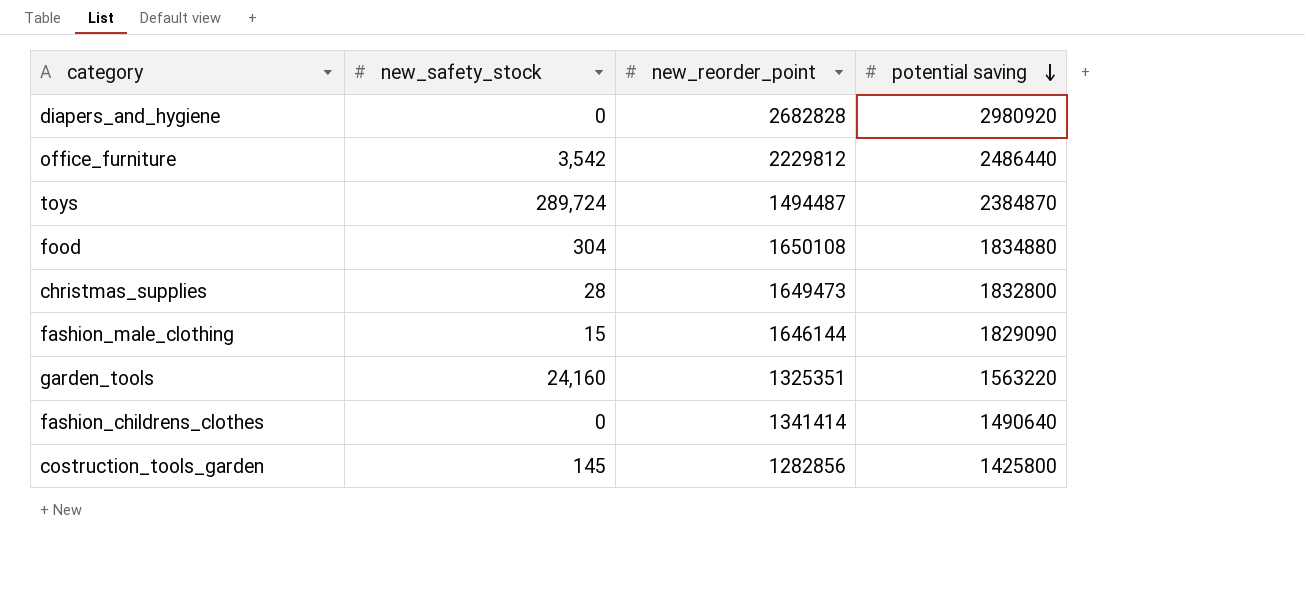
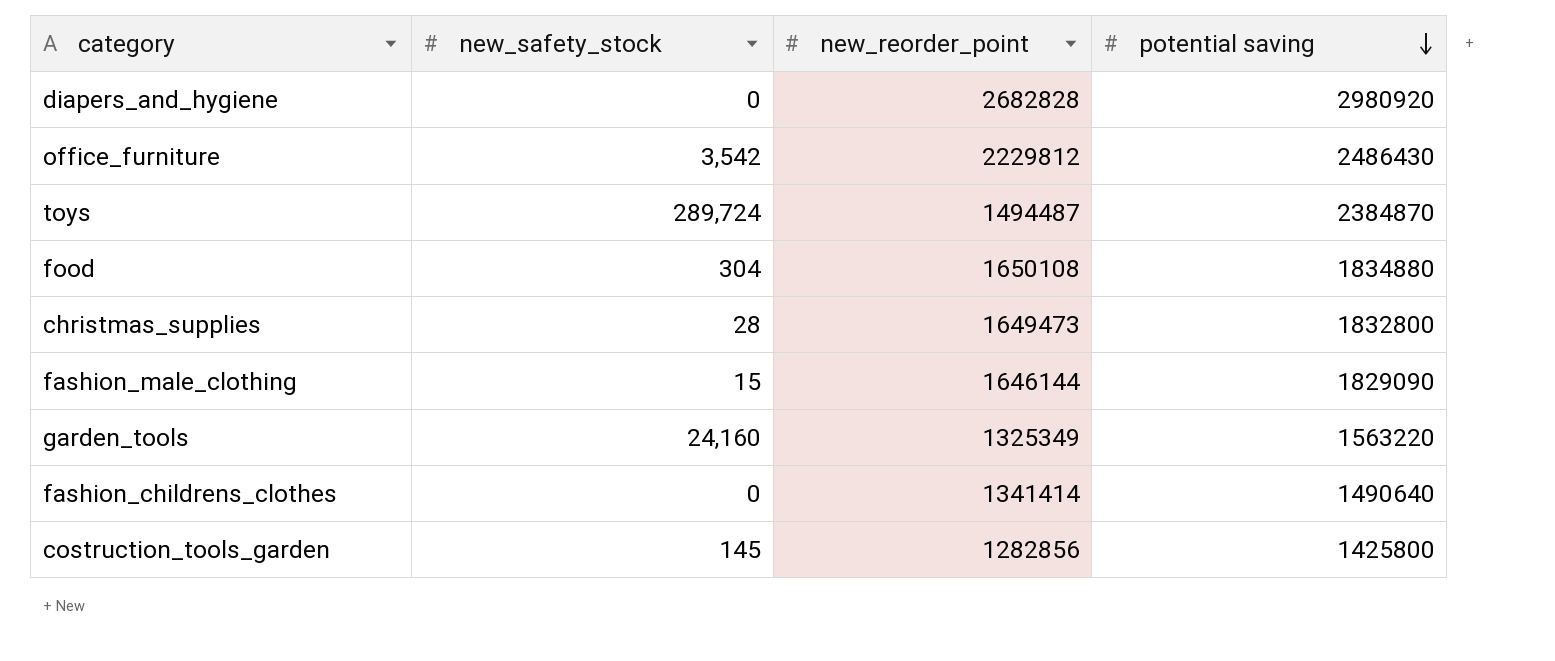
office_furniture | potential saving: 2486440 -> 2486430
garden_tools | new_reorder_point: 1325351 -> 1325349

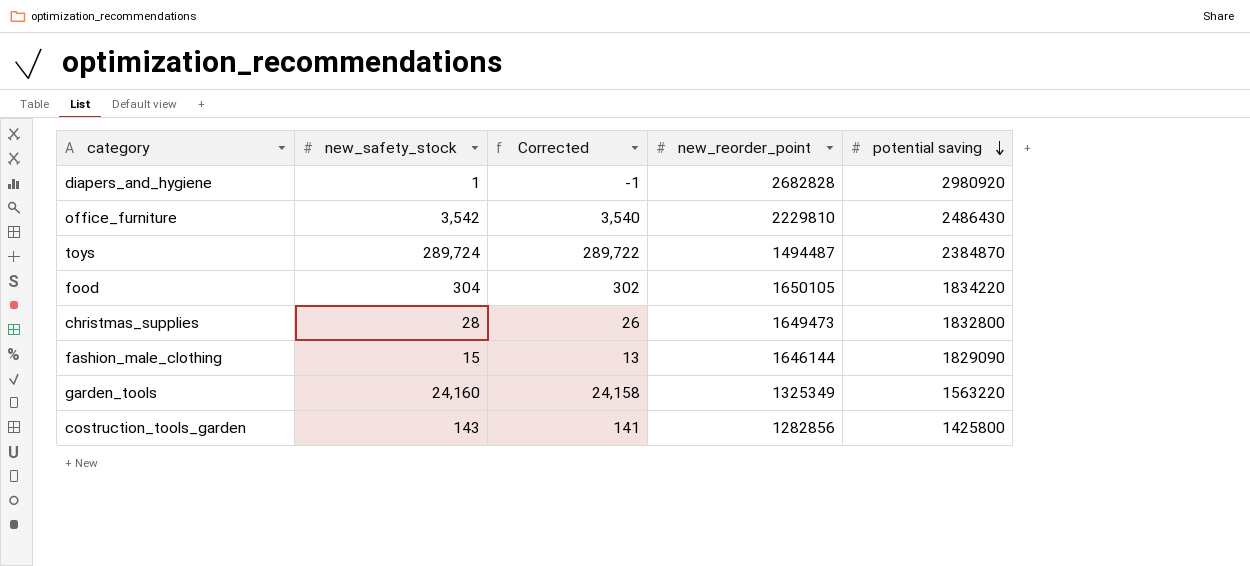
column Corrected | formula: none -> [new_safety_stock] - 2
row fashion_childrens_clothes: 0 | 1341414 | 1490640 -> none
diapers_and_hygiene | new_safety_stock: 0 -> 1
office_furniture | new_reorder_point: 2229812 -> 2229810
food | new_reorder_point: 1650108 -> 1650105
food | potential saving: 1834880 -> 1834220
costruction_tools_garden | new_safety_stock: 145 -> 143

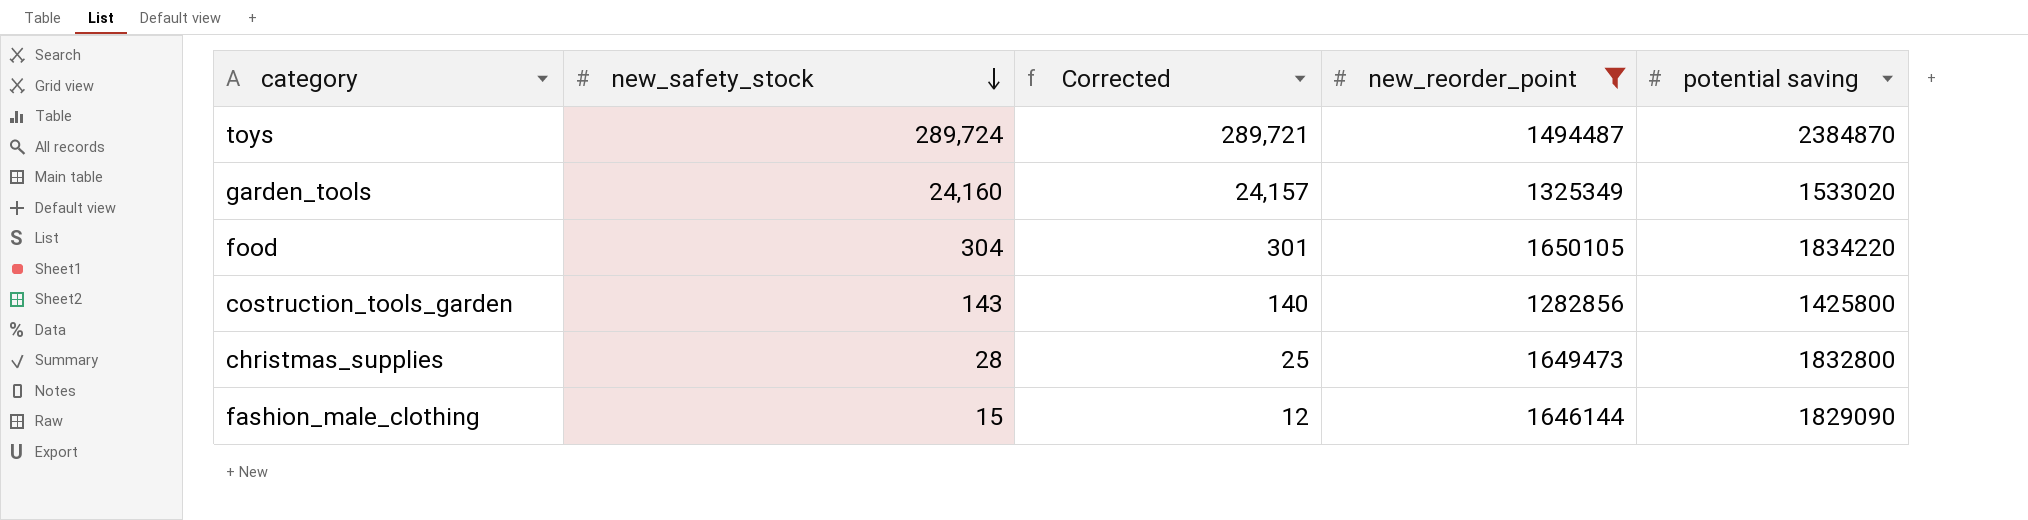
filter: none -> new_reorder_point <= 1650105
row order: potential saving descending -> new_safety_stock descending
column Corrected | formula: [new_safety_stock] - 2 -> [new_safety_stock] - 3
garden_tools | potential saving: 1563220 -> 1533020

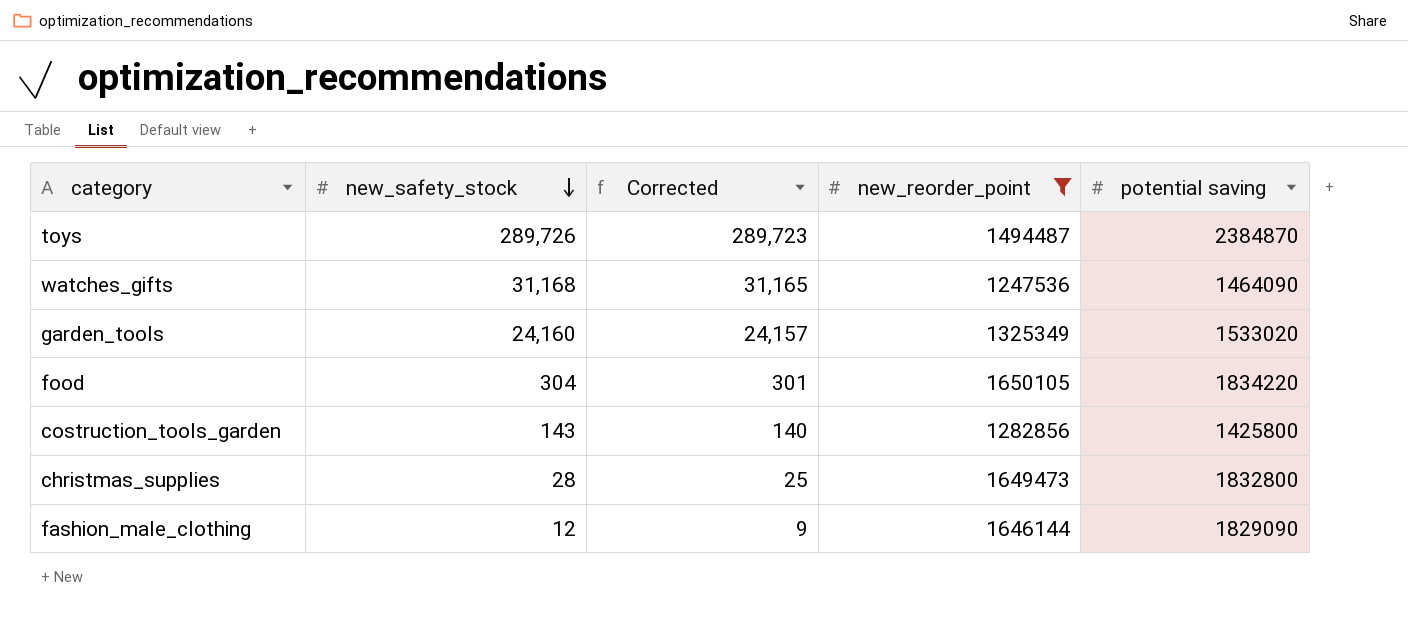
toys | new_safety_stock: 289,724 -> 289,726
toys | Corrected: 289,721 -> 289,723
row watches_gifts: none -> 31,168 | 31,165 | 1247536 | 1464090
fashion_male_clothing | new_safety_stock: 15 -> 12
fashion_male_clothing | Corrected: 12 -> 9

